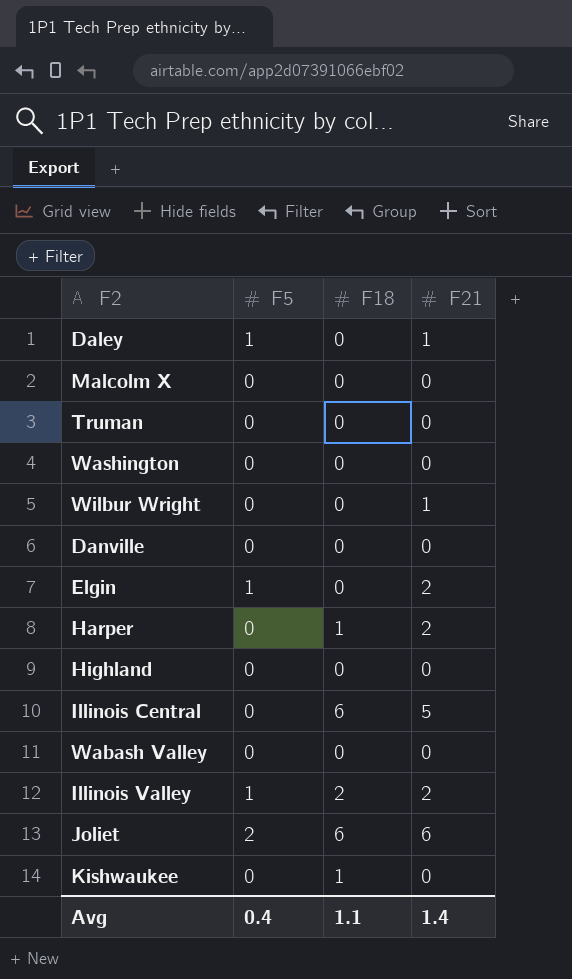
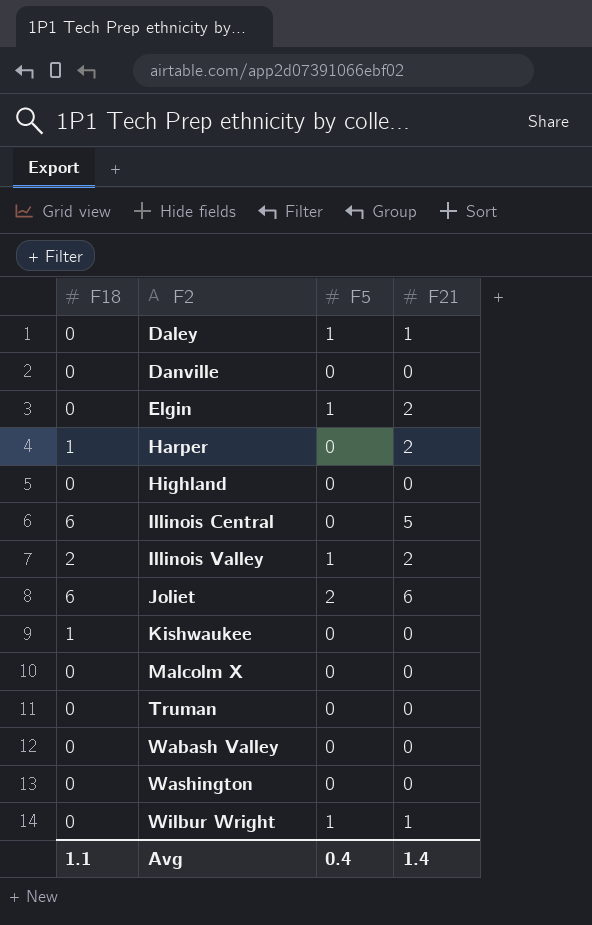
row order: none -> F2 ascending
column F18 | position: 3 -> 1
Wilbur Wright | F5: 0 -> 1

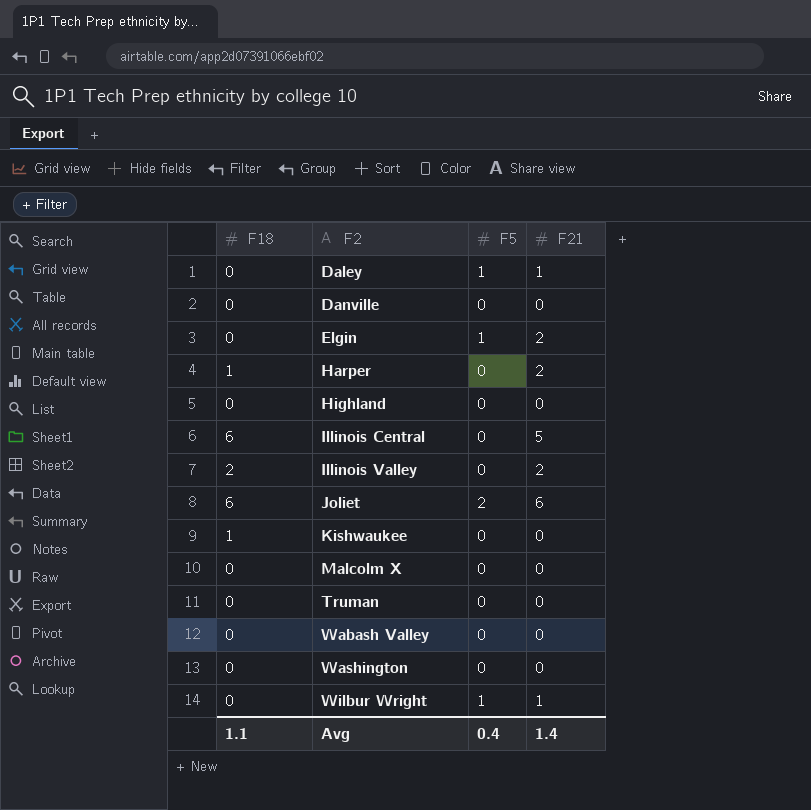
Illinois Valley | F5: 1 -> 0

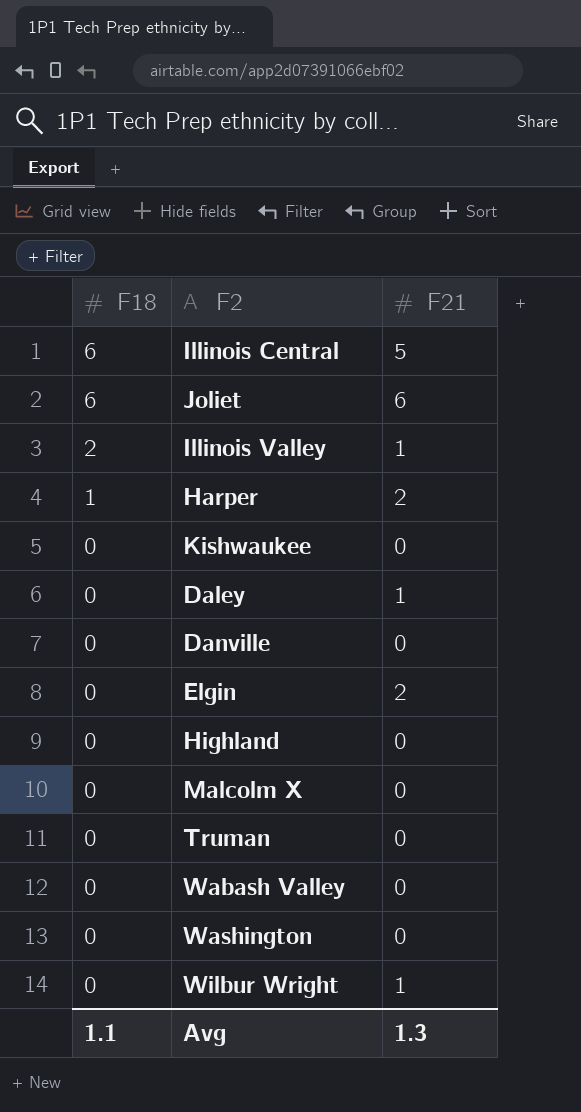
row order: F2 ascending -> F18 descending
column F5 | position: 3 -> none
Illinois Valley | F21: 2 -> 1
Kishwaukee | F18: 1 -> 0
Avg | F21: 1.4 -> 1.3

